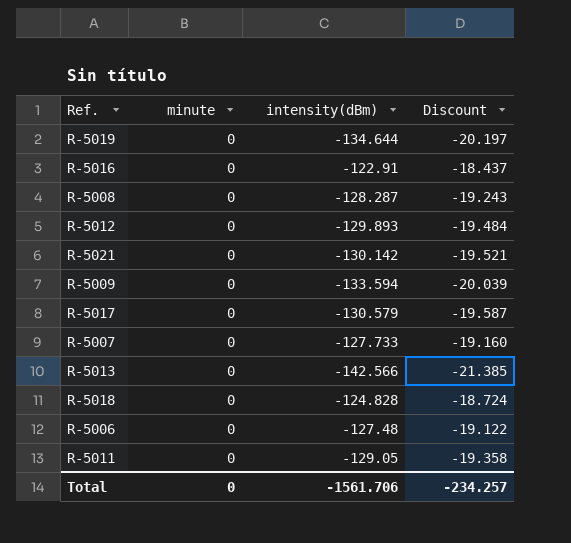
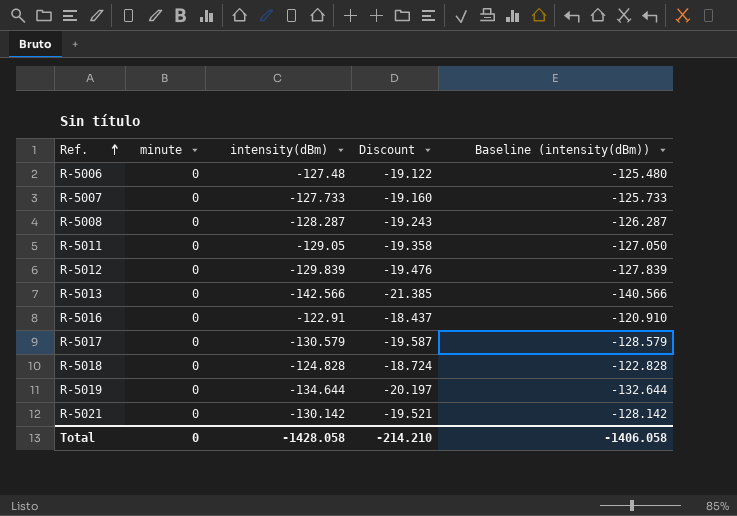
row order: none -> Ref. ascending
column Baseline (intensity(dBm)) | formula: none -> [intensity(dBm)] + 2
row R-5009: 0 | -133.594 | -20.039 -> none
R-5012 | intensity(dBm): -129.893 -> -129.839
R-5012 | Discount: -19.484 -> -19.476
Total | intensity(dBm): -1561.706 -> -1428.058
Total | Discount: -234.257 -> -214.210

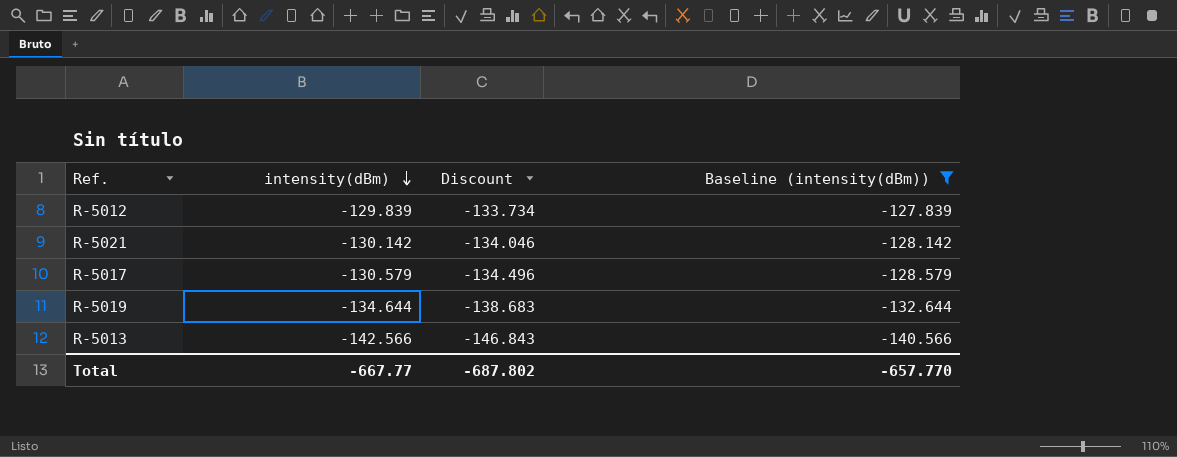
filter: none -> Baseline (intensity(dBm)) <= -127.839
row order: Ref. ascending -> intensity(dBm) descending
column minute | position: 2 -> none
column Discount | formula: [intensity(dBm)] * 0.15 -> [intensity(dBm)] * 1.03
Total | intensity(dBm): -1428.058 -> -667.77
Total | Discount: -214.210 -> -687.802
Total | Baseline (intensity(dBm)): -1406.058 -> -657.770

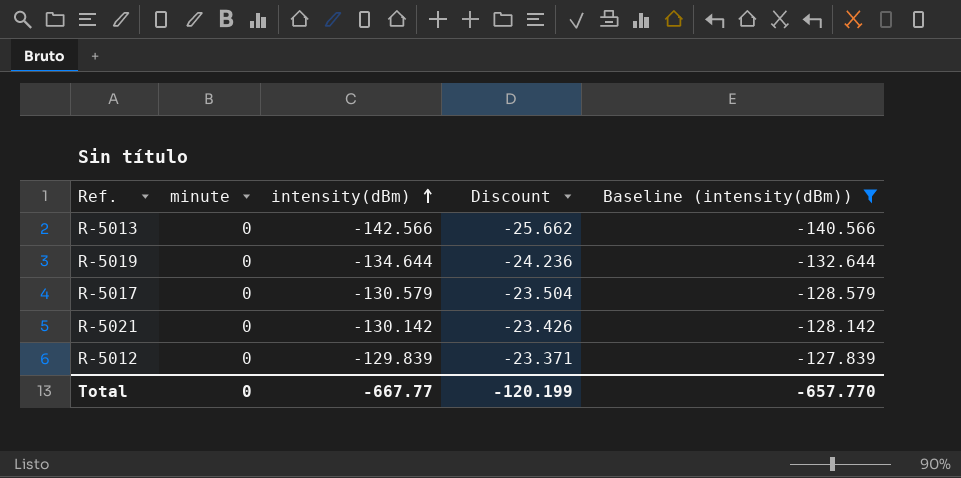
row order: intensity(dBm) descending -> intensity(dBm) ascending
column minute | position: none -> 2
column Discount | formula: [intensity(dBm)] * 1.03 -> [intensity(dBm)] * 0.18
Total | Discount: -687.802 -> -120.199

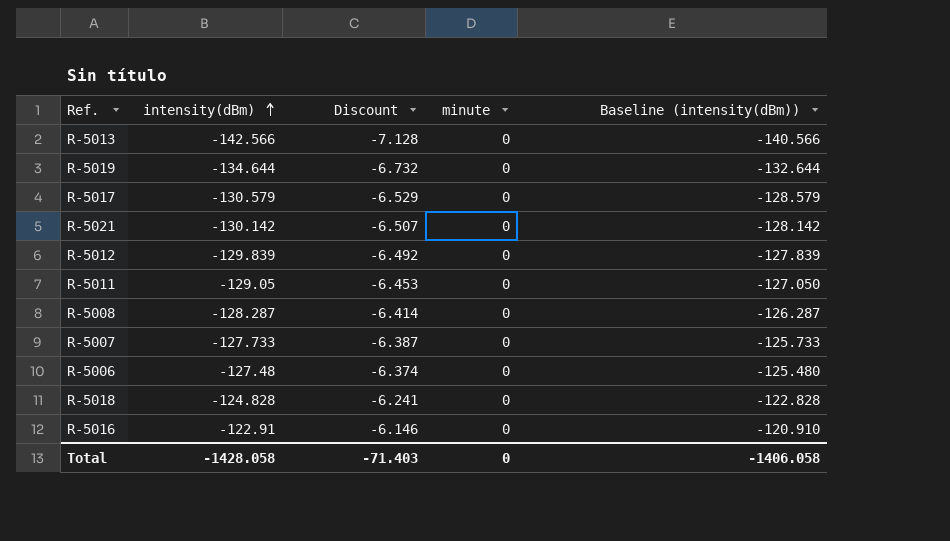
filter: Baseline (intensity(dBm)) <= -127.839 -> none
column Discount | formula: [intensity(dBm)] * 0.18 -> [intensity(dBm)] * 0.05
column minute | position: 2 -> 4
Total | intensity(dBm): -667.77 -> -1428.058
Total | Discount: -120.199 -> -71.403
Total | Baseline (intensity(dBm)): -657.770 -> -1406.058

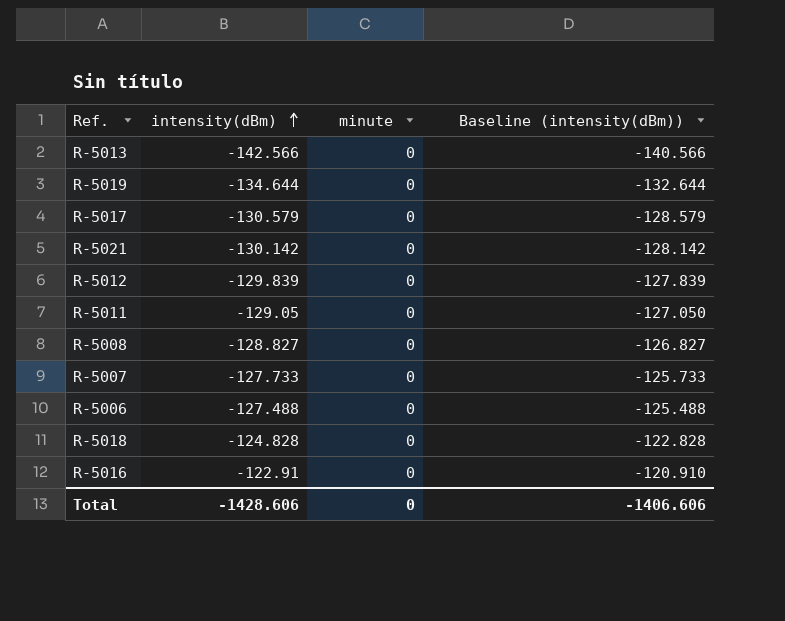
column Discount | formula: [intensity(dBm)] * 0.05 -> none
R-5008 | intensity(dBm): -128.287 -> -128.827
R-5008 | Baseline (intensity(dBm)): -126.287 -> -126.827
R-5006 | intensity(dBm): -127.48 -> -127.488
R-5006 | Baseline (intensity(dBm)): -125.480 -> -125.488
Total | intensity(dBm): -1428.058 -> -1428.606
Total | Baseline (intensity(dBm)): -1406.058 -> -1406.606

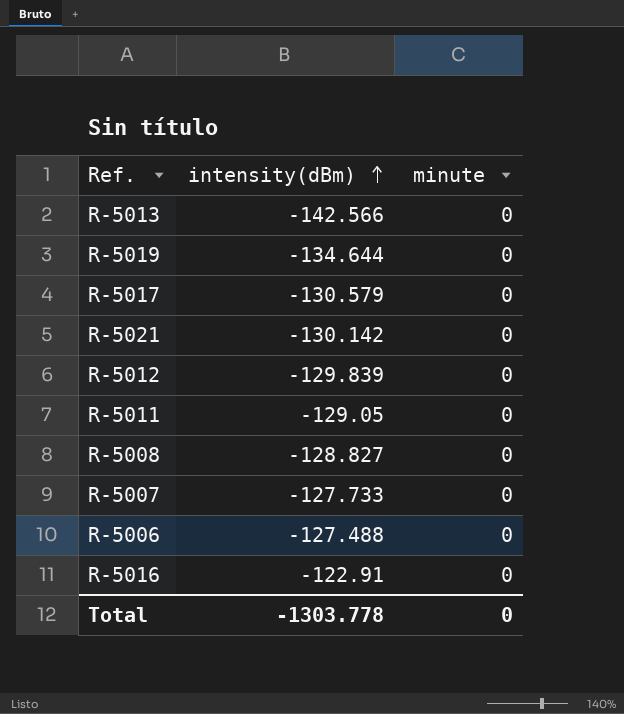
column Baseline (intensity(dBm)) | formula: [intensity(dBm)] + 2 -> none
row R-5018: -124.828 | 0 | -122.828 -> none
Total | intensity(dBm): -1428.606 -> -1303.778

